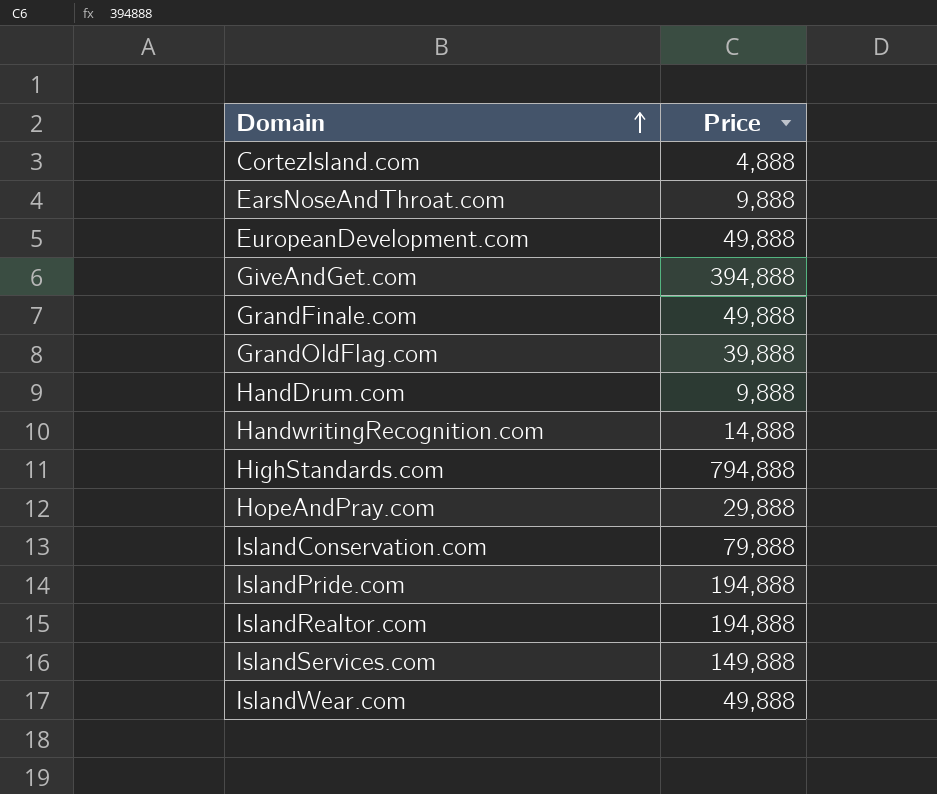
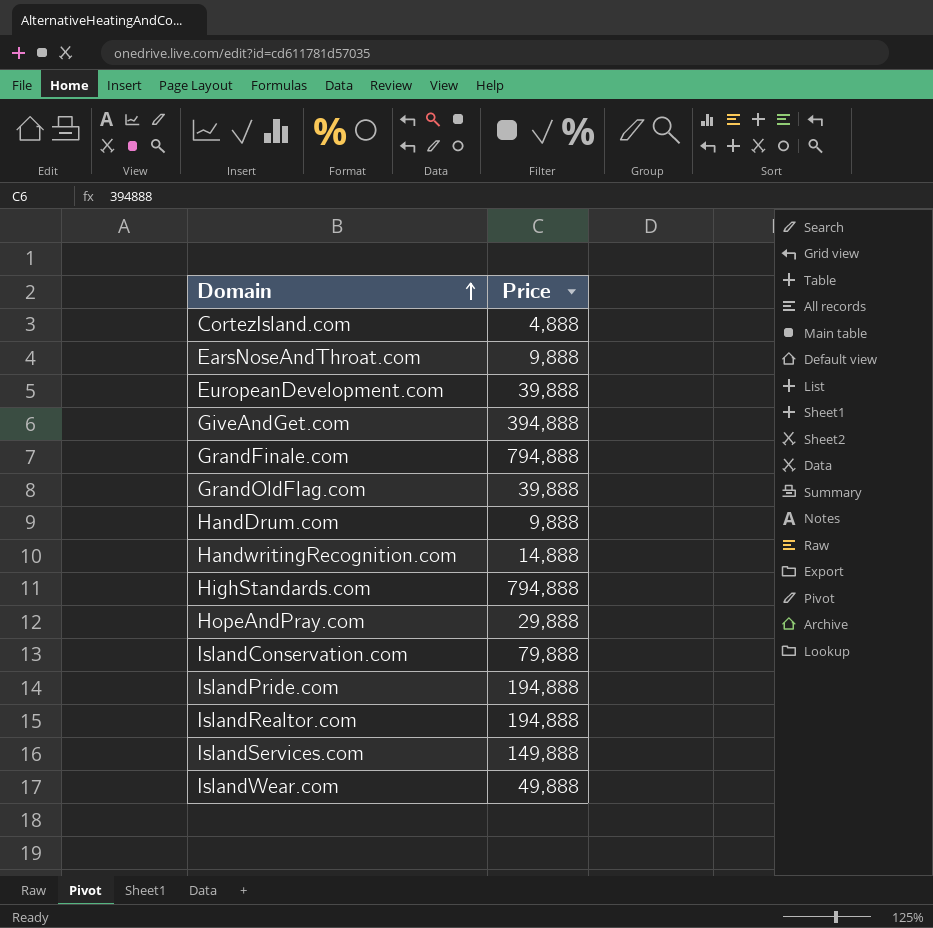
EuropeanDevelopment.com | Price: 49,888 -> 39,888
GrandFinale.com | Price: 49,888 -> 794,888

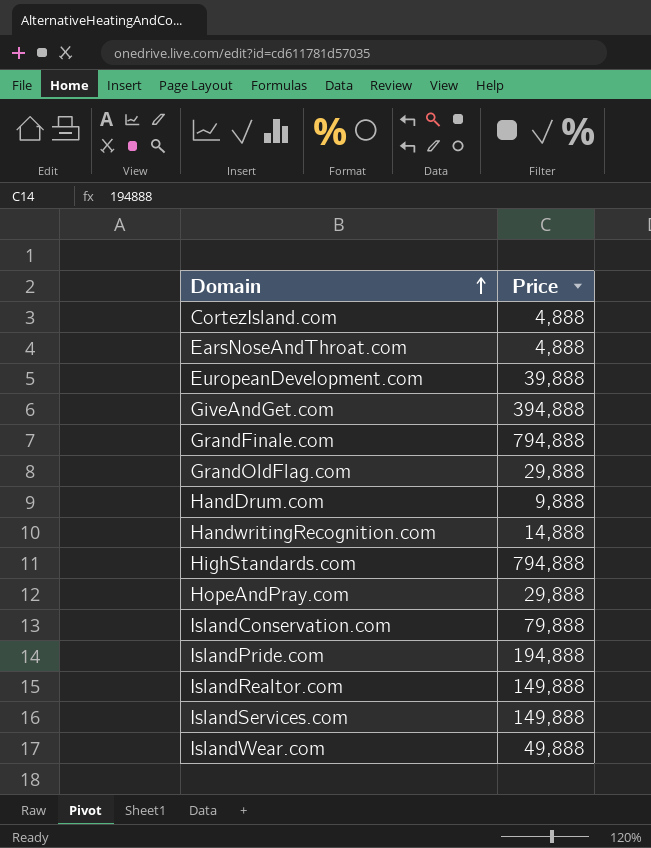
EarsNoseAndThroat.com | Price: 9,888 -> 4,888
GrandOldFlag.com | Price: 39,888 -> 29,888
IslandRealtor.com | Price: 194,888 -> 149,888

